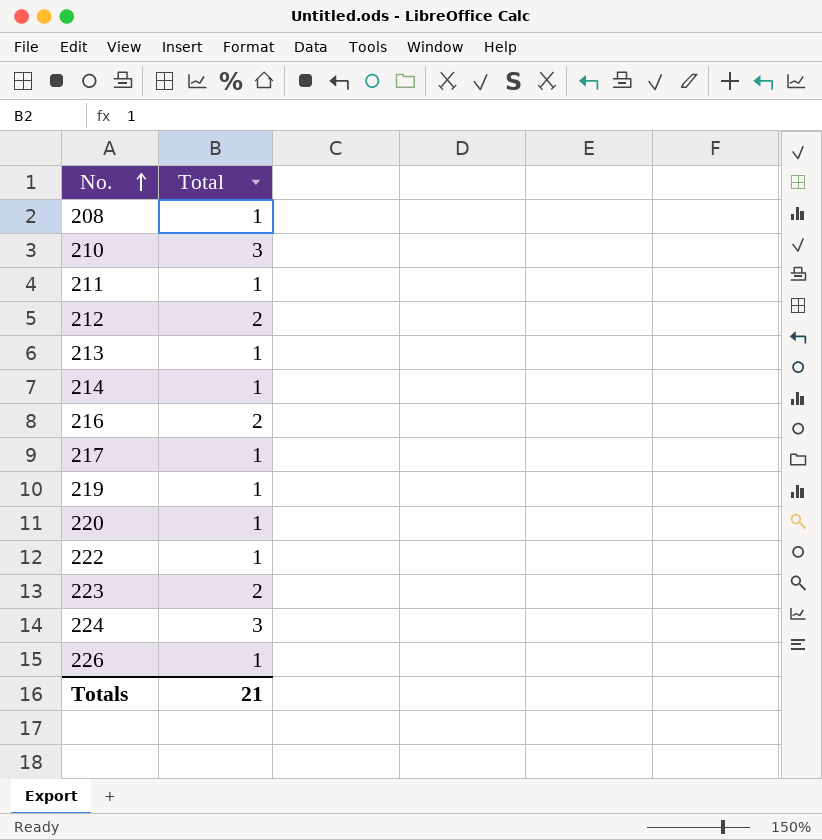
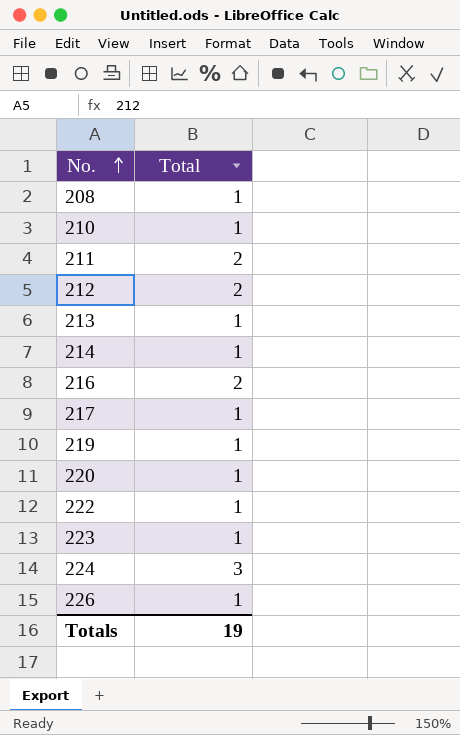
210 | Total: 3 -> 1
211 | Total: 1 -> 2
223 | Total: 2 -> 1
Totals | Total: 21 -> 19

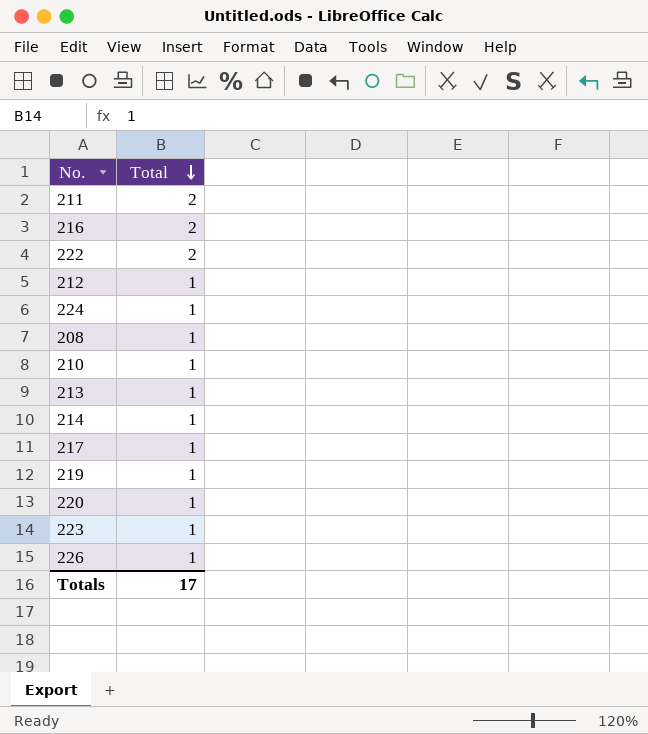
row order: No. ascending -> Total descending
222 | Total: 1 -> 2
212 | Total: 2 -> 1
224 | Total: 3 -> 1
Totals | Total: 19 -> 17

